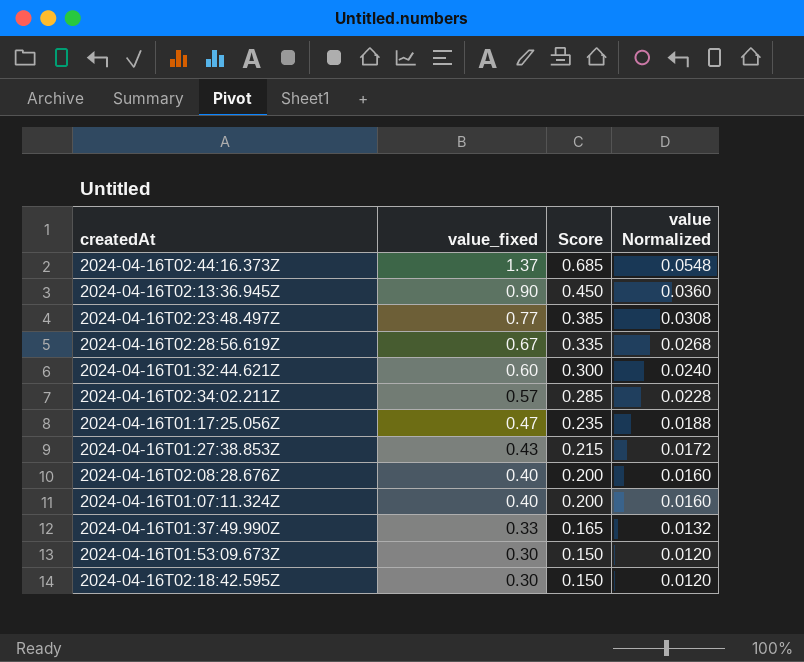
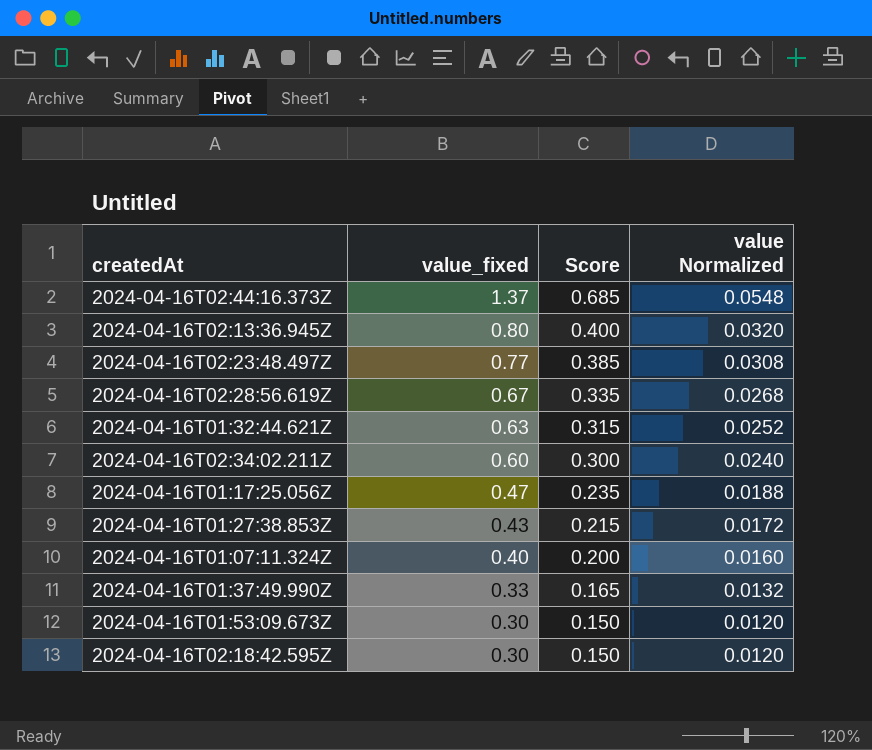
row 2024-04-16T02:08:28.676Z: 0.40 | 0.200 | 0.0160 -> none
2024-04-16T02:13:36.945Z | value_fixed: 0.90 -> 0.80
2024-04-16T02:13:36.945Z | Score: 0.450 -> 0.400
2024-04-16T02:13:36.945Z | value Normalized: 0.0360 -> 0.0320
2024-04-16T01:32:44.621Z | value_fixed: 0.60 -> 0.63
2024-04-16T01:32:44.621Z | Score: 0.300 -> 0.315
2024-04-16T01:32:44.621Z | value Normalized: 0.0240 -> 0.0252
2024-04-16T02:34:02.211Z | value_fixed: 0.57 -> 0.60
2024-04-16T02:34:02.211Z | Score: 0.285 -> 0.300
2024-04-16T02:34:02.211Z | value Normalized: 0.0228 -> 0.0240

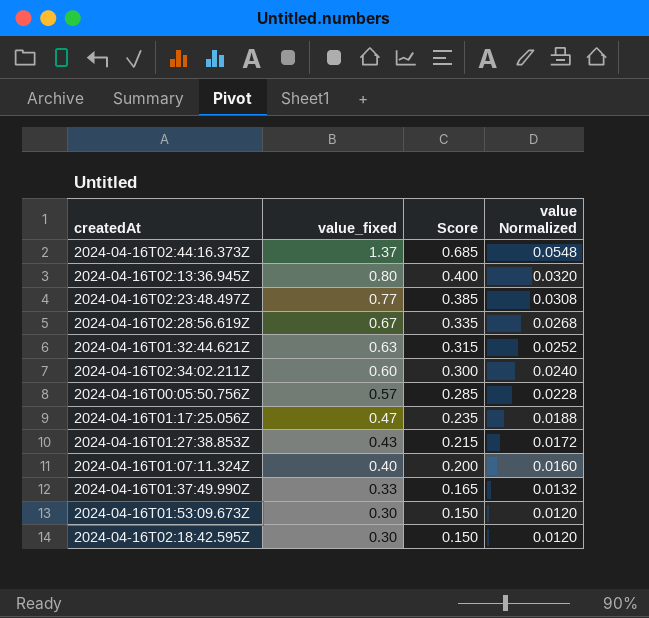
row 2024-04-16T00:05:50.756Z: none -> 0.57 | 0.285 | 0.0228

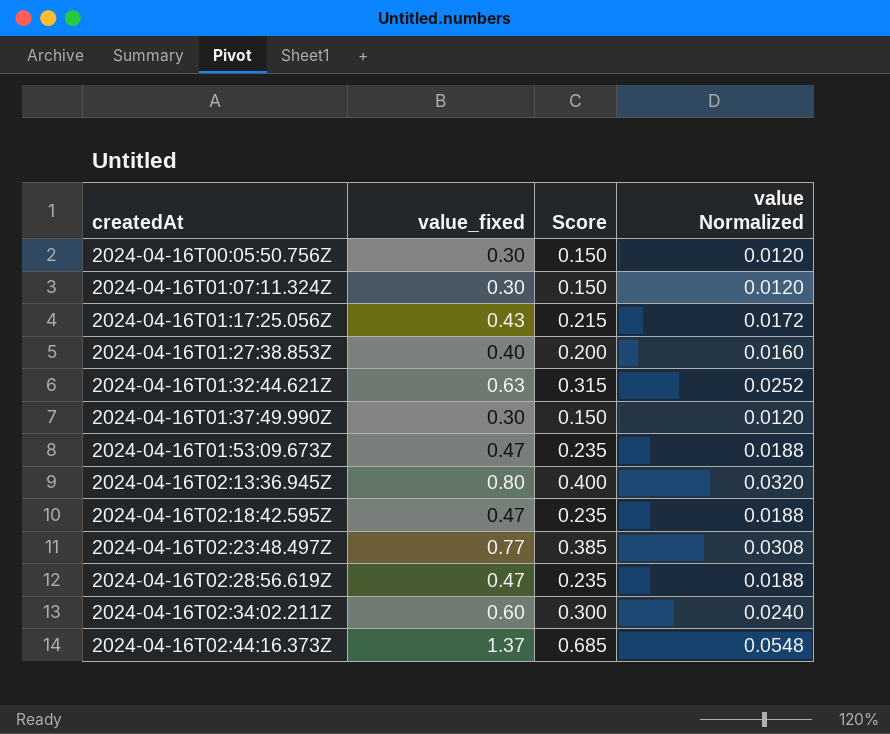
row order: value_fixed descending -> createdAt ascending
2024-04-16T00:05:50.756Z | value_fixed: 0.57 -> 0.30
2024-04-16T00:05:50.756Z | Score: 0.285 -> 0.150
2024-04-16T00:05:50.756Z | value Normalized: 0.0228 -> 0.0120
2024-04-16T01:07:11.324Z | value_fixed: 0.40 -> 0.30
2024-04-16T01:07:11.324Z | Score: 0.200 -> 0.150
2024-04-16T01:07:11.324Z | value Normalized: 0.0160 -> 0.0120
2024-04-16T01:17:25.056Z | value_fixed: 0.47 -> 0.43
2024-04-16T01:17:25.056Z | Score: 0.235 -> 0.215
2024-04-16T01:17:25.056Z | value Normalized: 0.0188 -> 0.0172
2024-04-16T01:27:38.853Z | value_fixed: 0.43 -> 0.40
2024-04-16T01:27:38.853Z | Score: 0.215 -> 0.200
2024-04-16T01:27:38.853Z | value Normalized: 0.0172 -> 0.0160
2024-04-16T01:37:49.990Z | value_fixed: 0.33 -> 0.30
2024-04-16T01:37:49.990Z | Score: 0.165 -> 0.150
2024-04-16T01:37:49.990Z | value Normalized: 0.0132 -> 0.0120
2024-04-16T01:53:09.673Z | value_fixed: 0.30 -> 0.47
2024-04-16T01:53:09.673Z | Score: 0.150 -> 0.235
2024-04-16T01:53:09.673Z | value Normalized: 0.0120 -> 0.0188
2024-04-16T02:18:42.595Z | value_fixed: 0.30 -> 0.47
2024-04-16T02:18:42.595Z | Score: 0.150 -> 0.235
2024-04-16T02:18:42.595Z | value Normalized: 0.0120 -> 0.0188
2024-04-16T02:28:56.619Z | value_fixed: 0.67 -> 0.47
2024-04-16T02:28:56.619Z | Score: 0.335 -> 0.235
2024-04-16T02:28:56.619Z | value Normalized: 0.0268 -> 0.0188

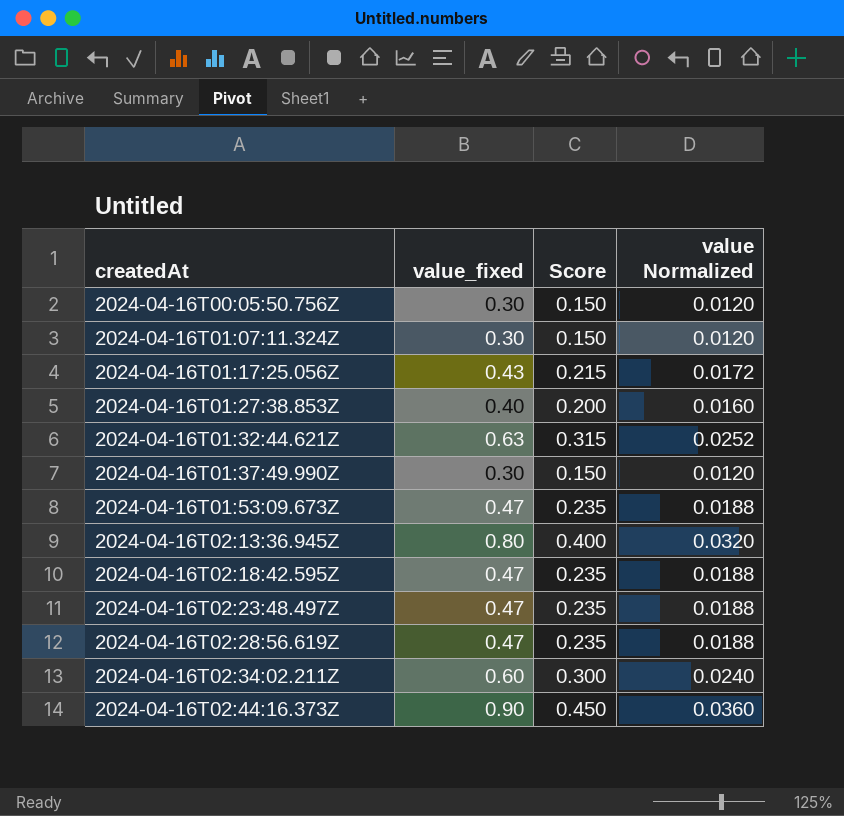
2024-04-16T02:23:48.497Z | value_fixed: 0.77 -> 0.47
2024-04-16T02:23:48.497Z | Score: 0.385 -> 0.235
2024-04-16T02:23:48.497Z | value Normalized: 0.0308 -> 0.0188
2024-04-16T02:44:16.373Z | value_fixed: 1.37 -> 0.90
2024-04-16T02:44:16.373Z | Score: 0.685 -> 0.450
2024-04-16T02:44:16.373Z | value Normalized: 0.0548 -> 0.0360

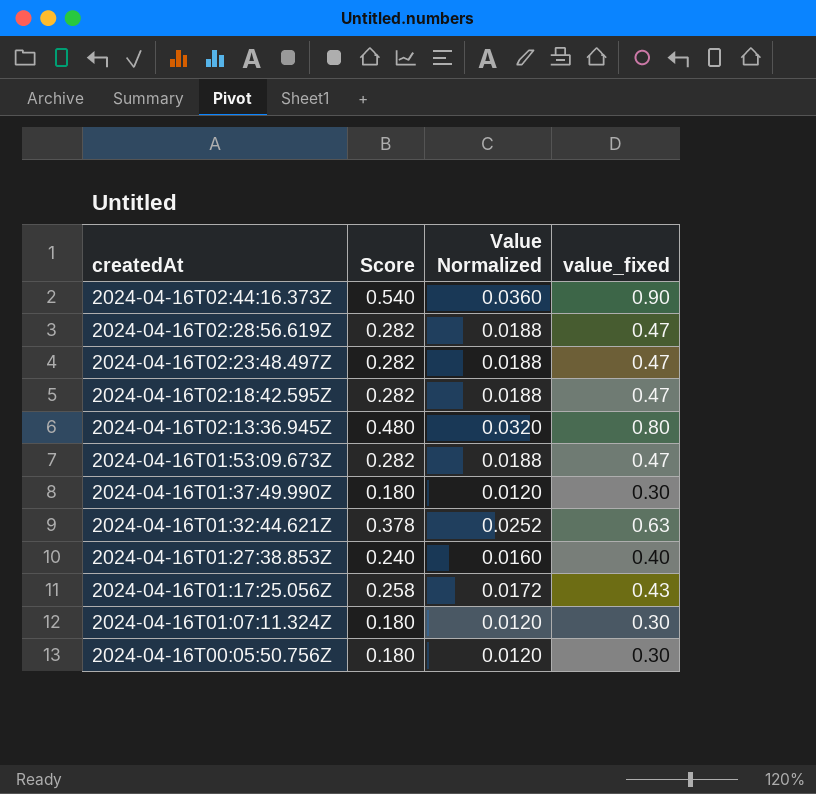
row order: createdAt ascending -> createdAt descending
column Score | formula: [value_fixed] * 0.5 -> [value_fixed] * 0.6
column name: value Normalized -> Value Normalized
column value_fixed | position: 2 -> 4
row 2024-04-16T02:34:02.211Z: 0.60 | 0.300 | 0.0240 -> none

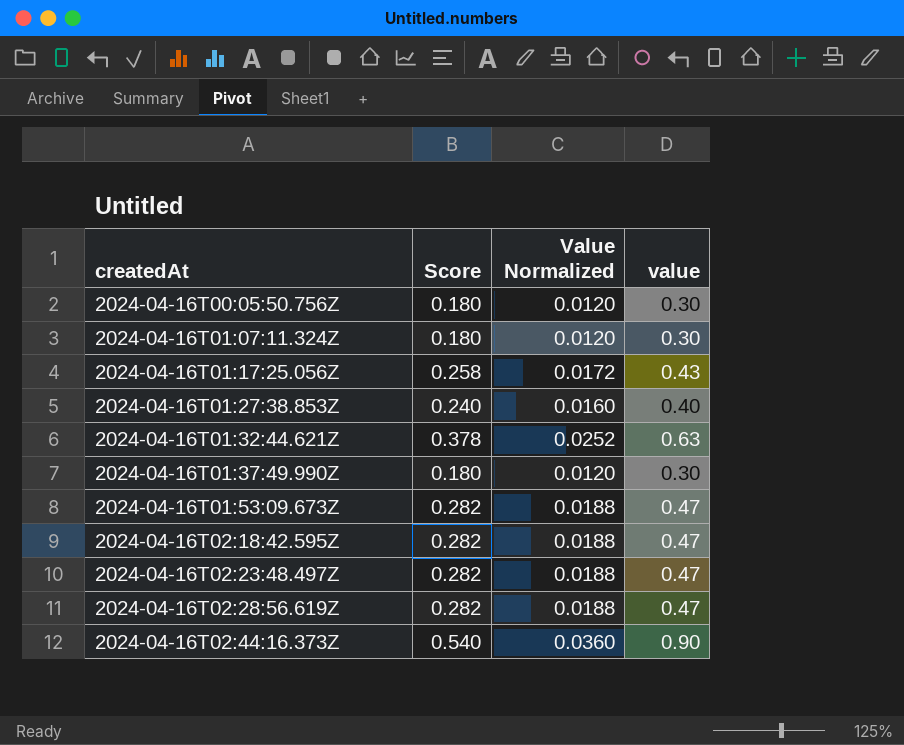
row order: createdAt descending -> createdAt ascending
column name: value_fixed -> value
row 2024-04-16T02:13:36.945Z: 0.480 | 0.0320 | 0.80 -> none

